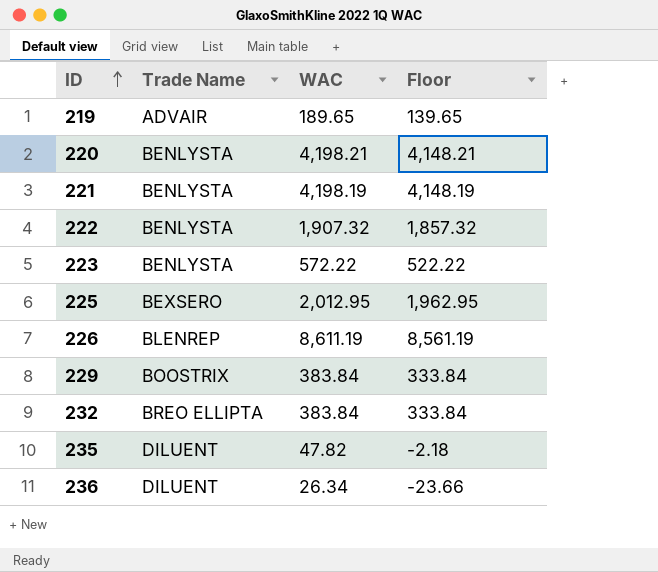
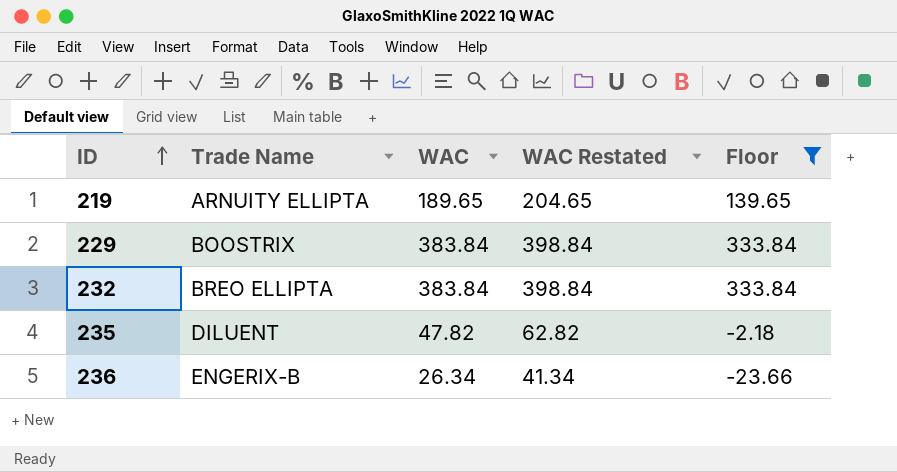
filter: none -> Floor <= 333.84
column WAC Restated | formula: none -> [WAC] + 15
219 | Trade Name: ADVAIR -> ARNUITY ELLIPTA
236 | Trade Name: DILUENT -> ENGERIX-B

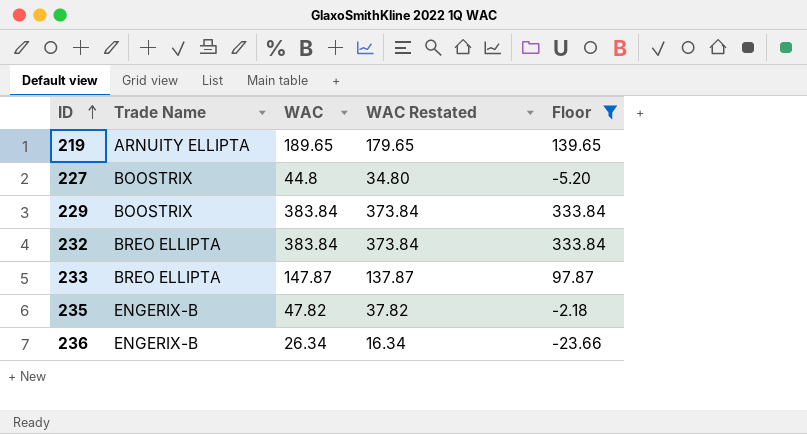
column WAC Restated | formula: [WAC] + 15 -> [WAC] - 10
row 227: none -> BOOSTRIX | 44.8 | 34.80 | -5.20
row 233: none -> BREO ELLIPTA | 147.87 | 137.87 | 97.87
235 | Trade Name: DILUENT -> ENGERIX-B

